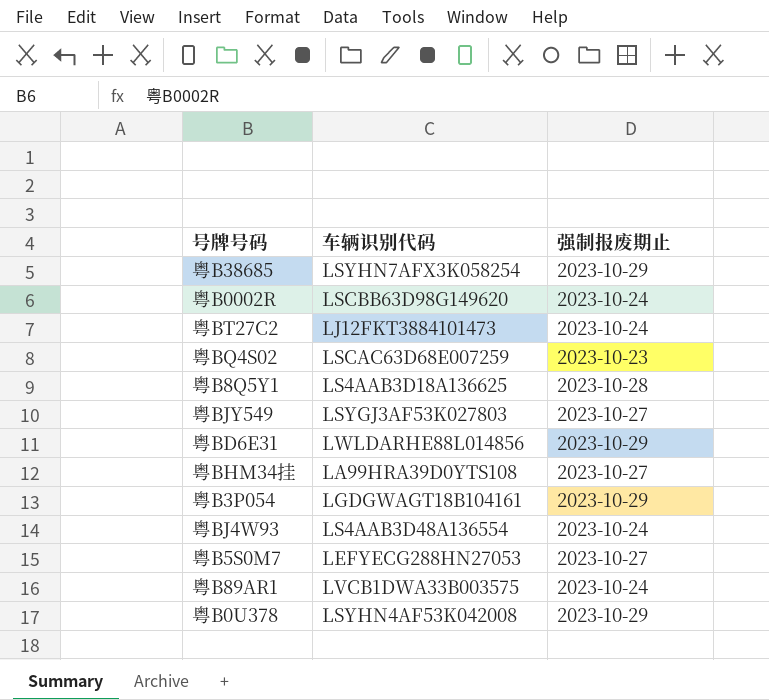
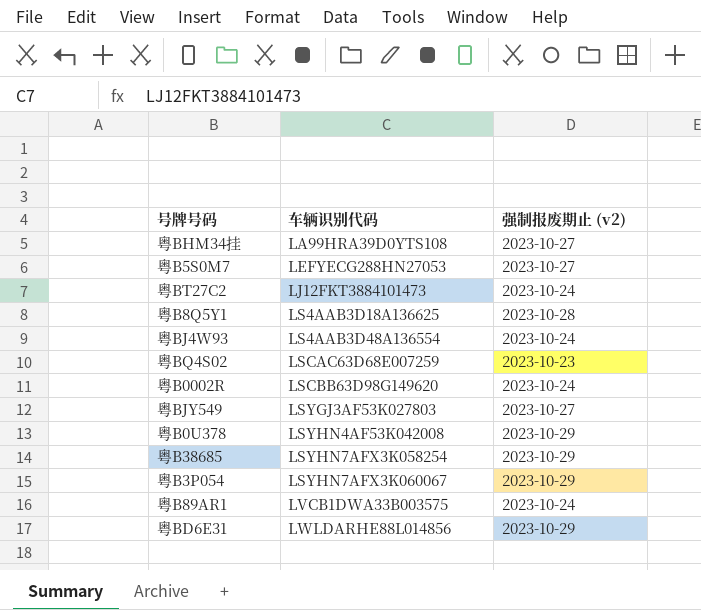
row order: none -> 车辆识别代码 ascending
column name: 强制报废期止 -> 强制报废期止 (v2)
粤B3P054 | 车辆识别代码: LGDGWAGT18B104161 -> LSYHN7AFX3K060067

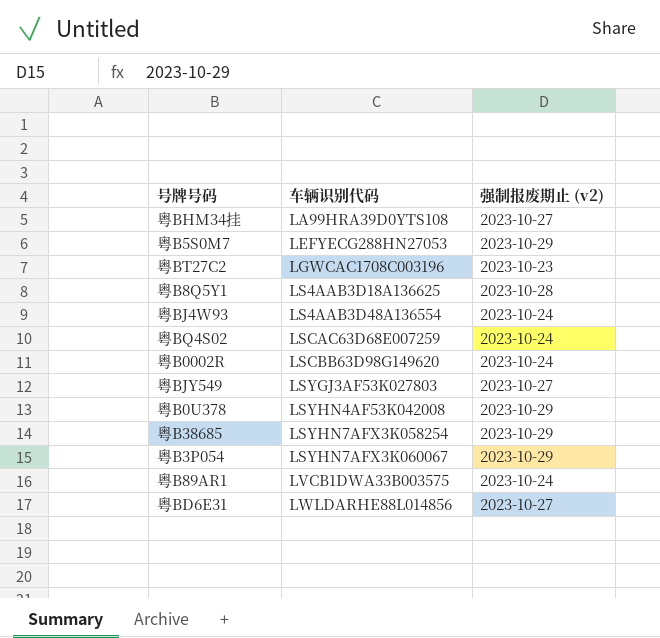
粤B5S0M7 | 强制报废期止 (v2): 2023-10-27 -> 2023-10-29
粤BT27C2 | 车辆识别代码: LJ12FKT3884101473 -> LGWCAC1708C003196
粤BT27C2 | 强制报废期止 (v2): 2023-10-24 -> 2023-10-23
粤BQ4S02 | 强制报废期止 (v2): 2023-10-23 -> 2023-10-24
粤BD6E31 | 强制报废期止 (v2): 2023-10-29 -> 2023-10-27

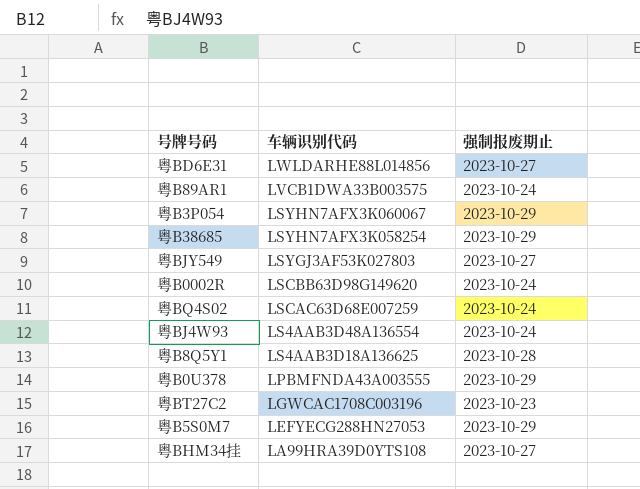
row order: 车辆识别代码 ascending -> 车辆识别代码 descending
column name: 强制报废期止 (v2) -> 强制报废期止
粤B0U378 | 车辆识别代码: LSYHN4AF53K042008 -> LPBMFNDA43A003555

